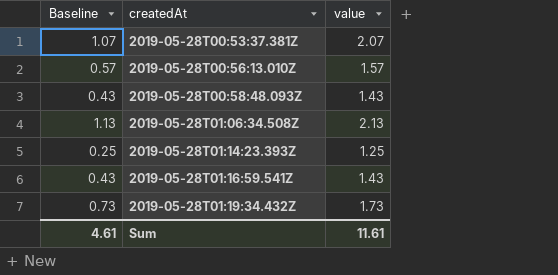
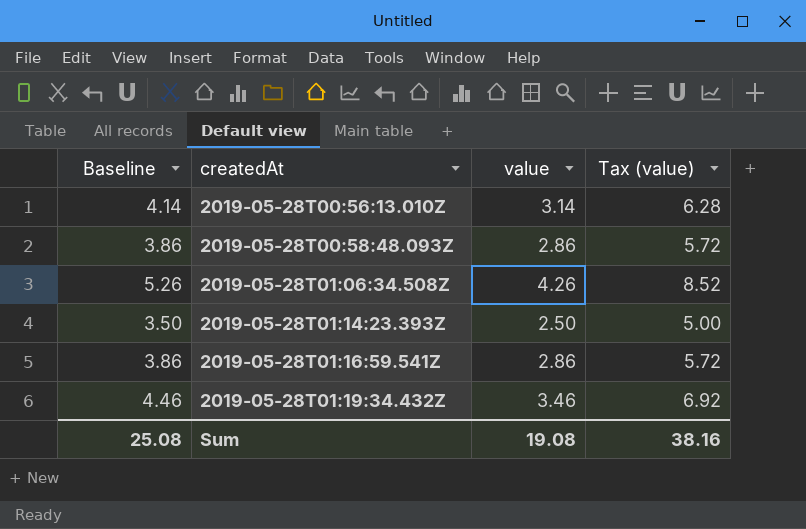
column Baseline | formula: [value] - 1 -> [value] + 1
column Tax (value) | formula: none -> [value] * 2
row 2019-05-28T00:53:37.381Z: 1.07 | 2.07 -> none
2019-05-28T00:56:13.010Z | value: 1.57 -> 3.14
2019-05-28T00:58:48.093Z | value: 1.43 -> 2.86
2019-05-28T01:06:34.508Z | value: 2.13 -> 4.26
2019-05-28T01:14:23.393Z | value: 1.25 -> 2.50
2019-05-28T01:16:59.541Z | value: 1.43 -> 2.86
2019-05-28T01:19:34.432Z | value: 1.73 -> 3.46
Sum | Baseline: 4.61 -> 25.08
Sum | value: 11.61 -> 19.08

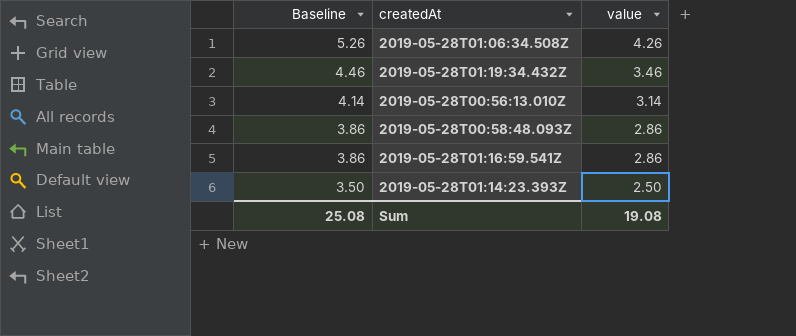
row order: createdAt ascending -> Baseline descending
column Tax (value) | formula: [value] * 2 -> none

